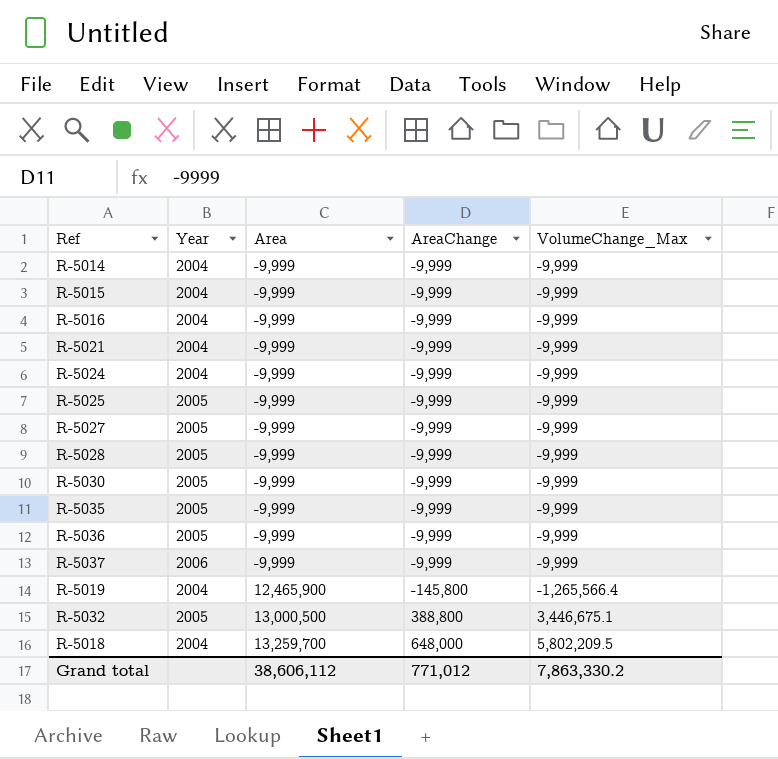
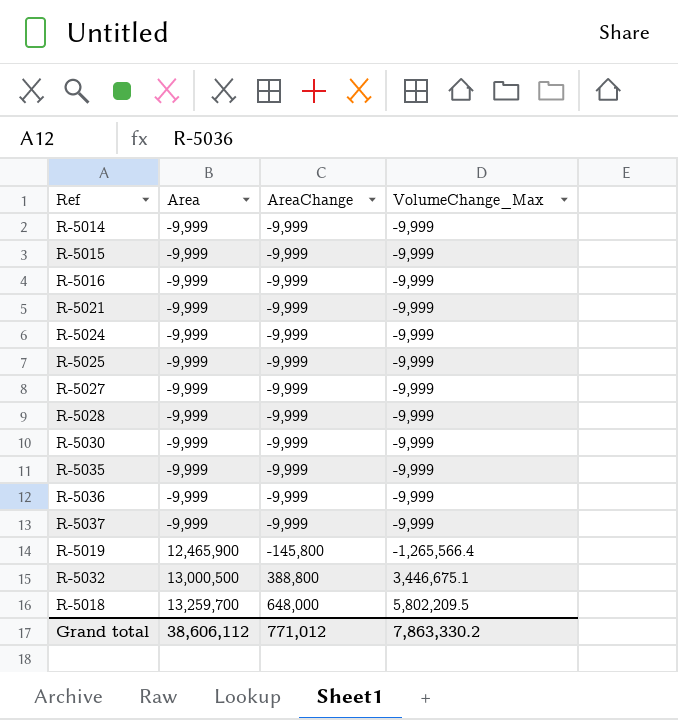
column Year | position: 2 -> none

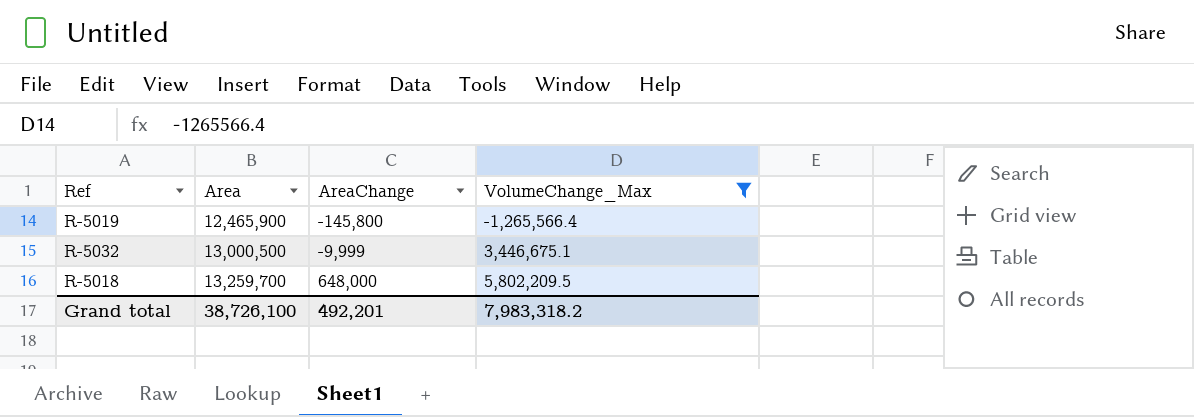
filter: none -> VolumeChange_Max != -9,999
R-5032 | AreaChange: 388,800 -> -9,999
Grand total | Area: 38,606,112 -> 38,726,100
Grand total | AreaChange: 771,012 -> 492,201
Grand total | VolumeChange_Max: 7,863,330.2 -> 7,983,318.2

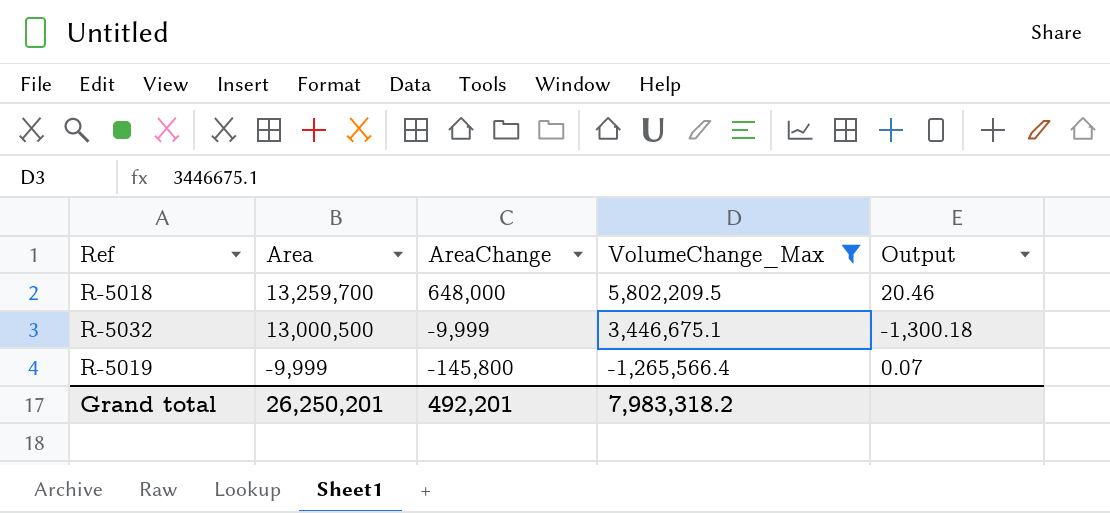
row order: Area ascending -> Area descending
column Output | formula: none -> [Area] / [AreaChange]
R-5019 | Area: 12,465,900 -> -9,999
Grand total | Area: 38,726,100 -> 26,250,201

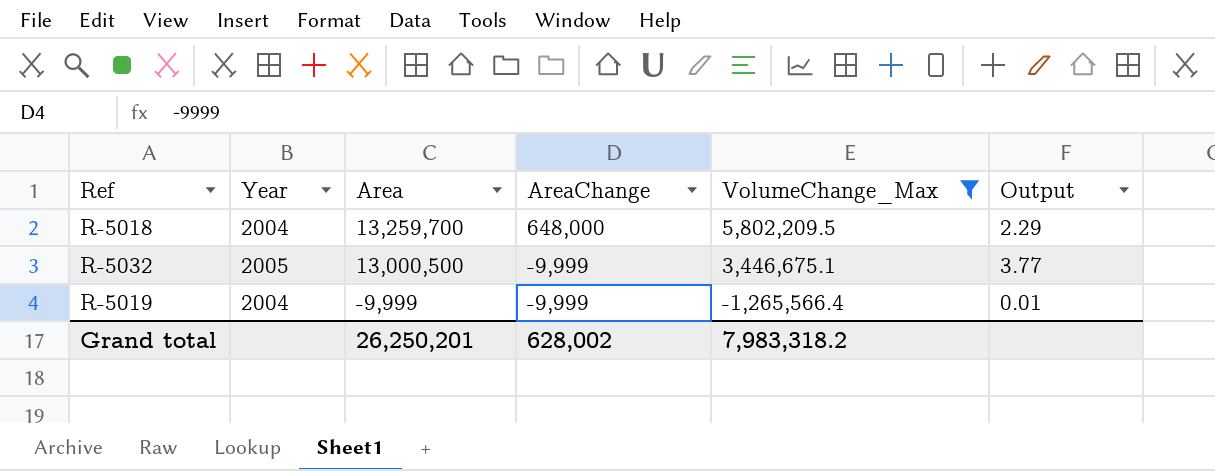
column Year | position: none -> 2
column Output | formula: [Area] / [AreaChange] -> [Area] / [VolumeChange_Max]
R-5019 | AreaChange: -145,800 -> -9,999
Grand total | AreaChange: 492,201 -> 628,002

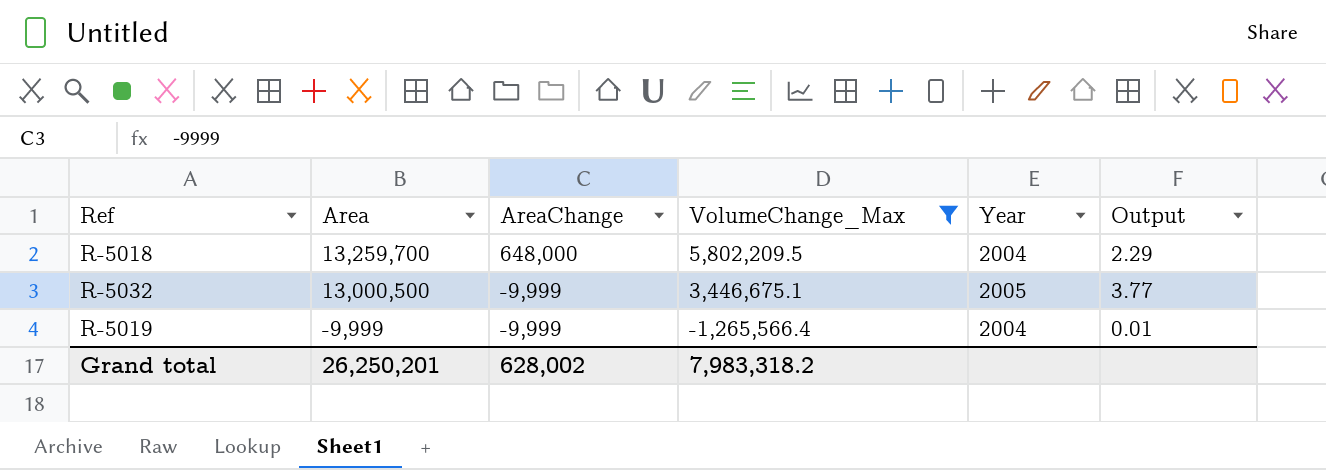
column Year | position: 2 -> 5

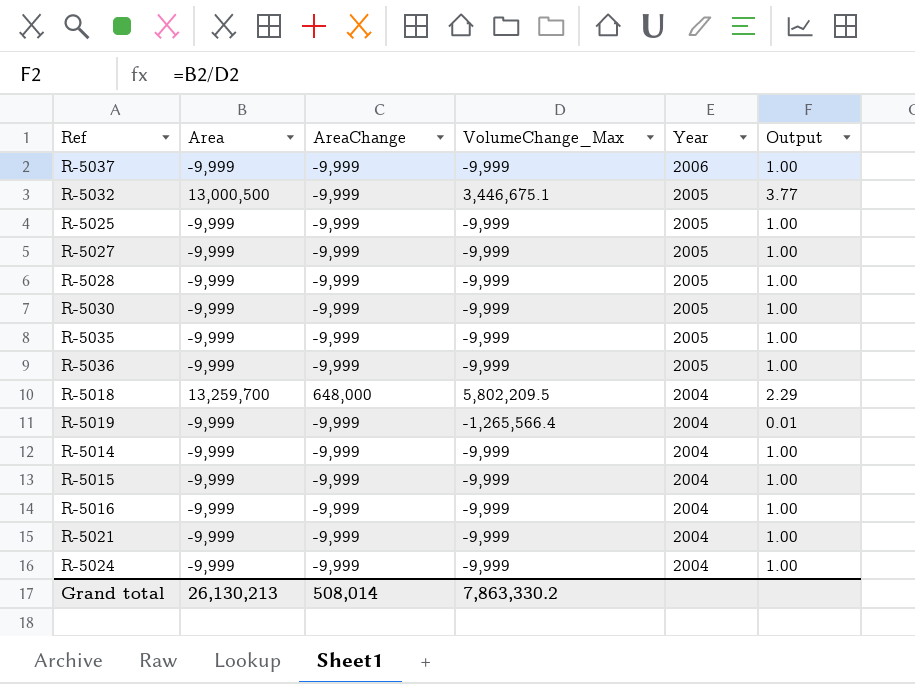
filter: VolumeChange_Max != -9,999 -> none
row order: Area descending -> Year descending
Grand total | Area: 26,250,201 -> 26,130,213
Grand total | AreaChange: 628,002 -> 508,014
Grand total | VolumeChange_Max: 7,983,318.2 -> 7,863,330.2

